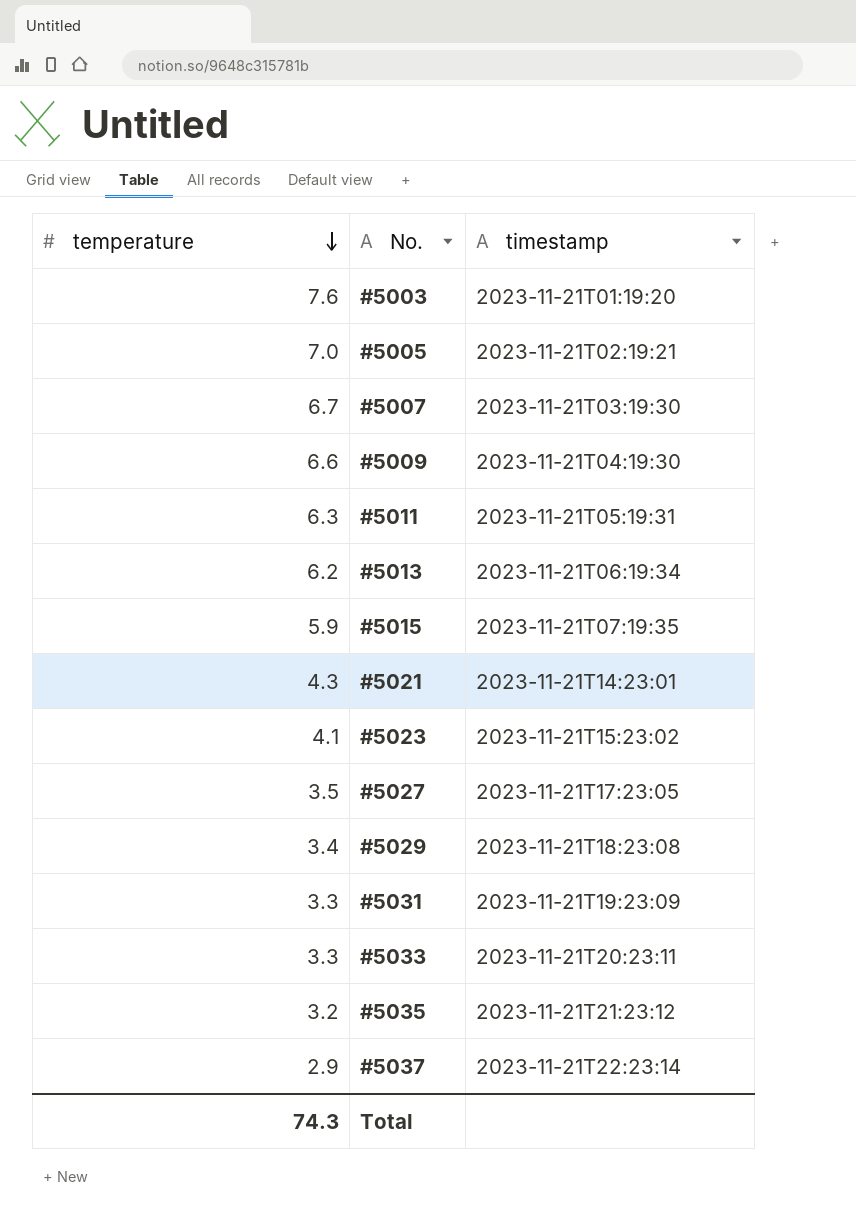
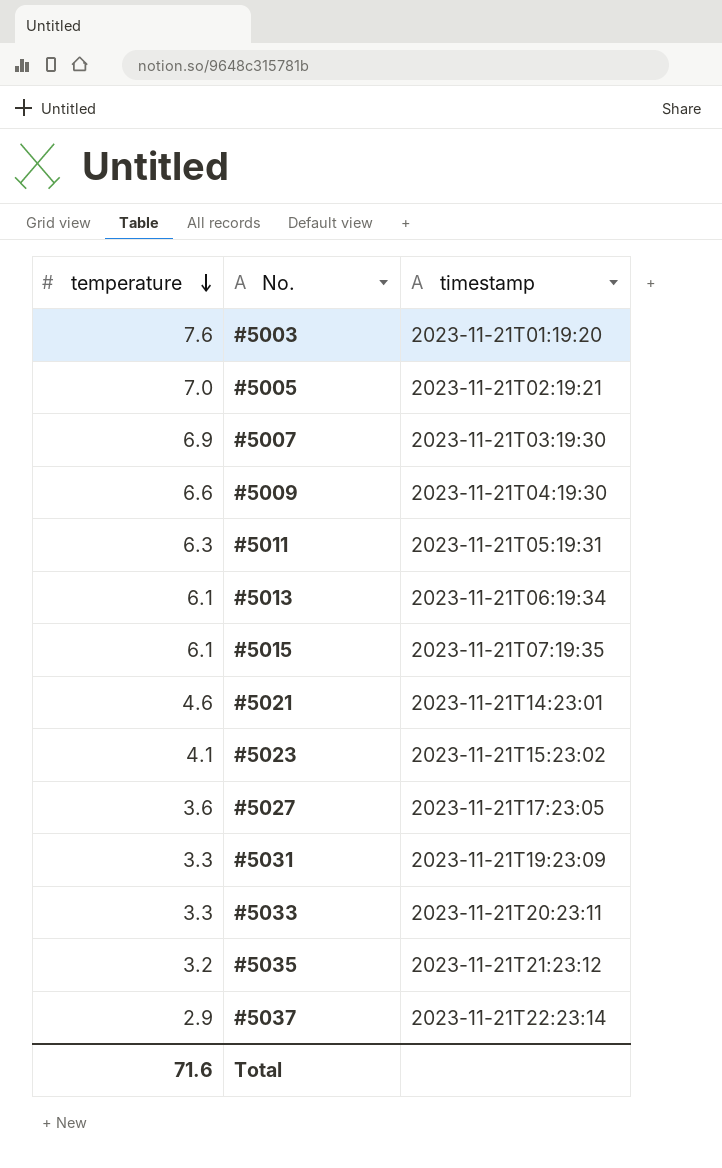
row #5029: 3.4 | 2023-11-21T18:23:08 -> none
#5007 | temperature: 6.7 -> 6.9
#5013 | temperature: 6.2 -> 6.1
#5015 | temperature: 5.9 -> 6.1
#5021 | temperature: 4.3 -> 4.6
#5027 | temperature: 3.5 -> 3.6
Total | temperature: 74.3 -> 71.6

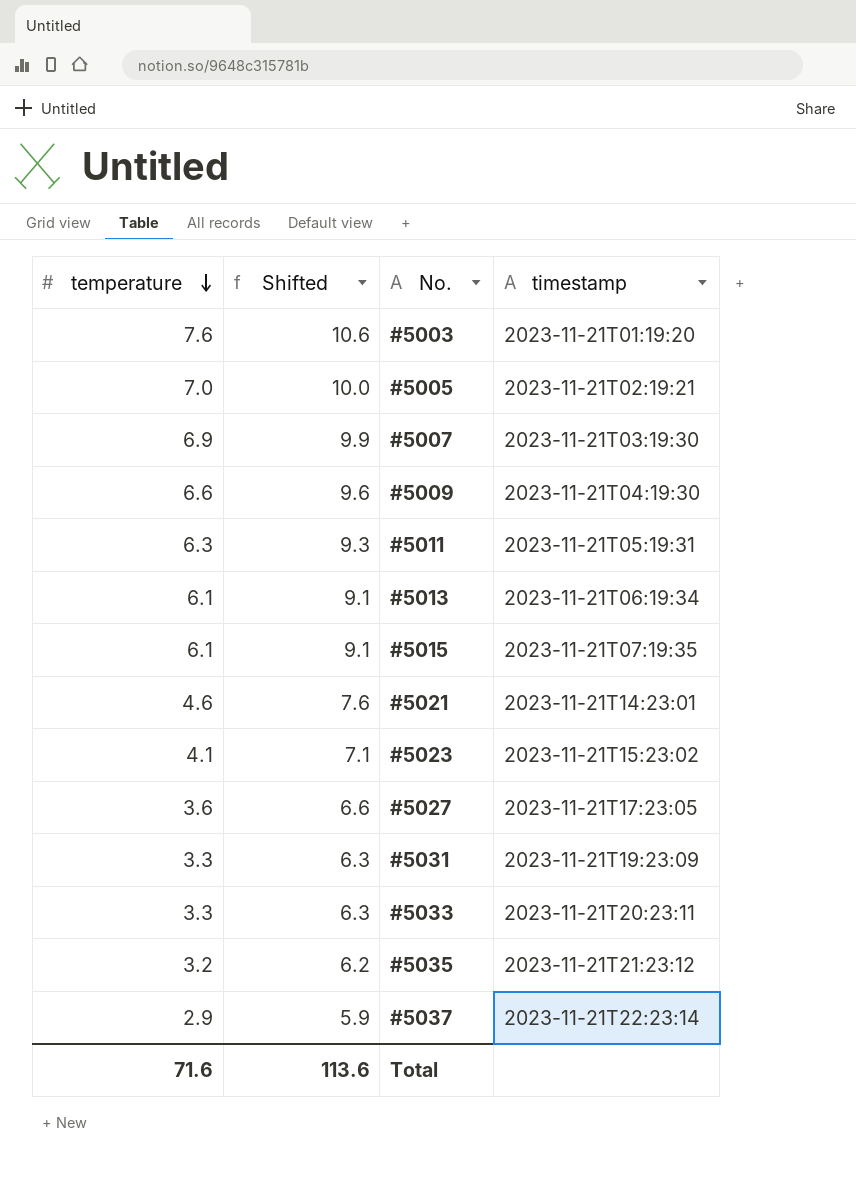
column Shifted | formula: none -> [temperature] + 3

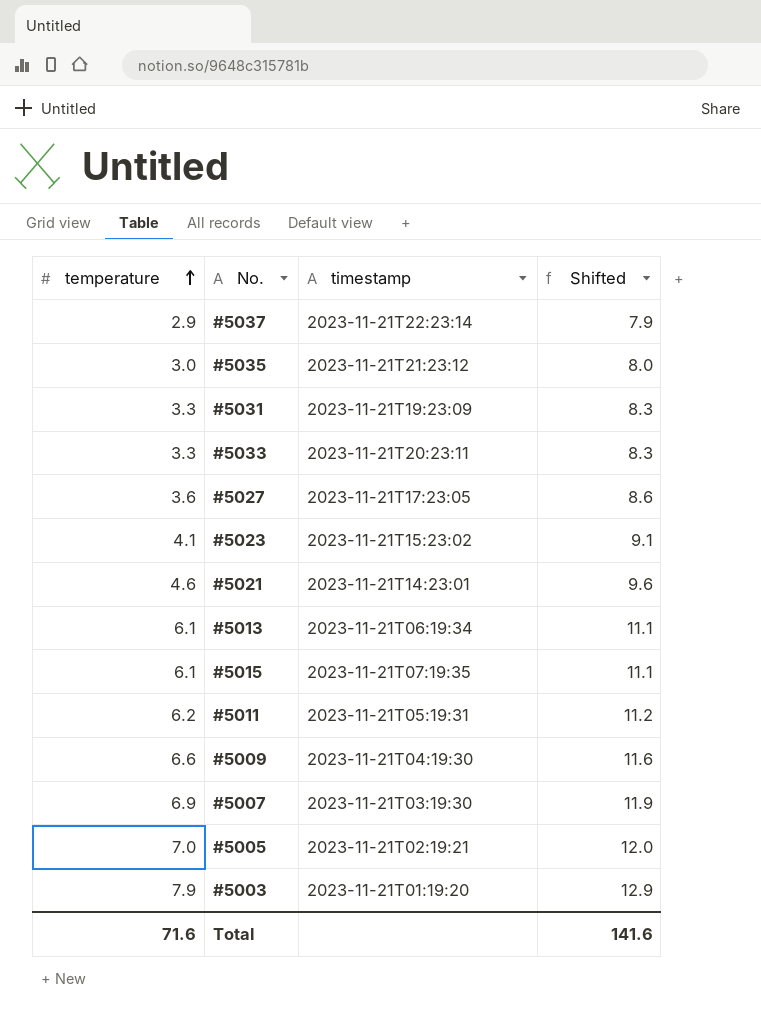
row order: temperature descending -> temperature ascending
column Shifted | formula: [temperature] + 3 -> [temperature] + 5
column Shifted | position: 2 -> 4
#5035 | temperature: 3.2 -> 3.0
#5011 | temperature: 6.3 -> 6.2
#5003 | temperature: 7.6 -> 7.9
Total | Shifted: 113.6 -> 141.6

